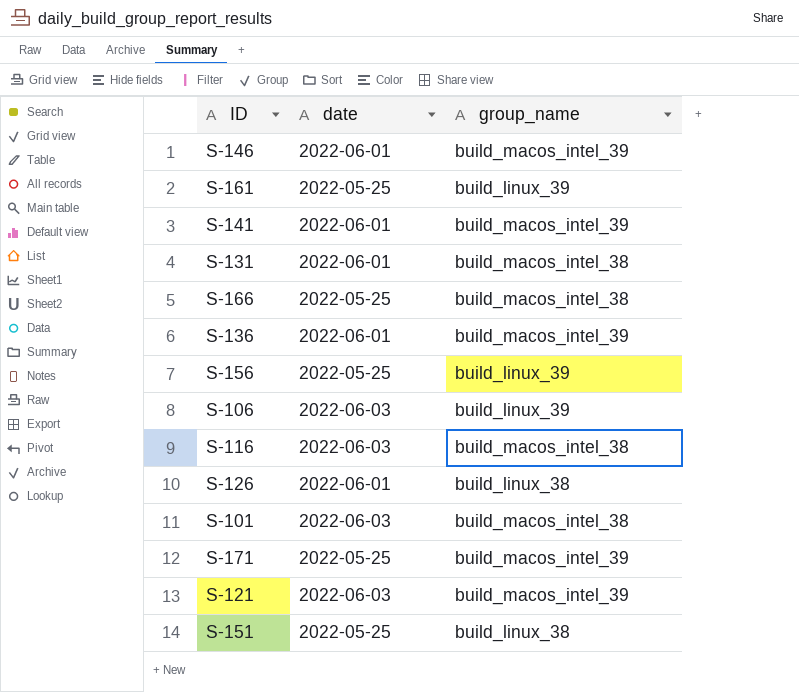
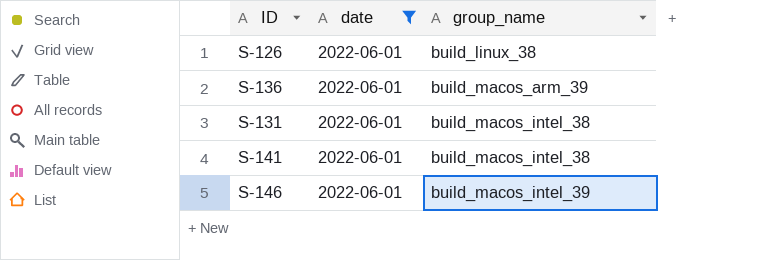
filter: none -> date = 2022-06-01
row order: none -> group_name ascending
S-136 | group_name: build_macos_intel_39 -> build_macos_arm_39
S-141 | group_name: build_macos_intel_39 -> build_macos_intel_38

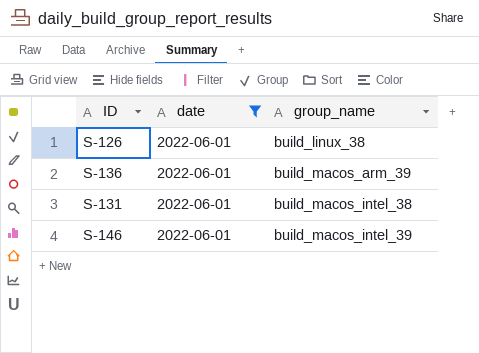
row S-141: 2022-06-01 | build_macos_intel_38 -> none

